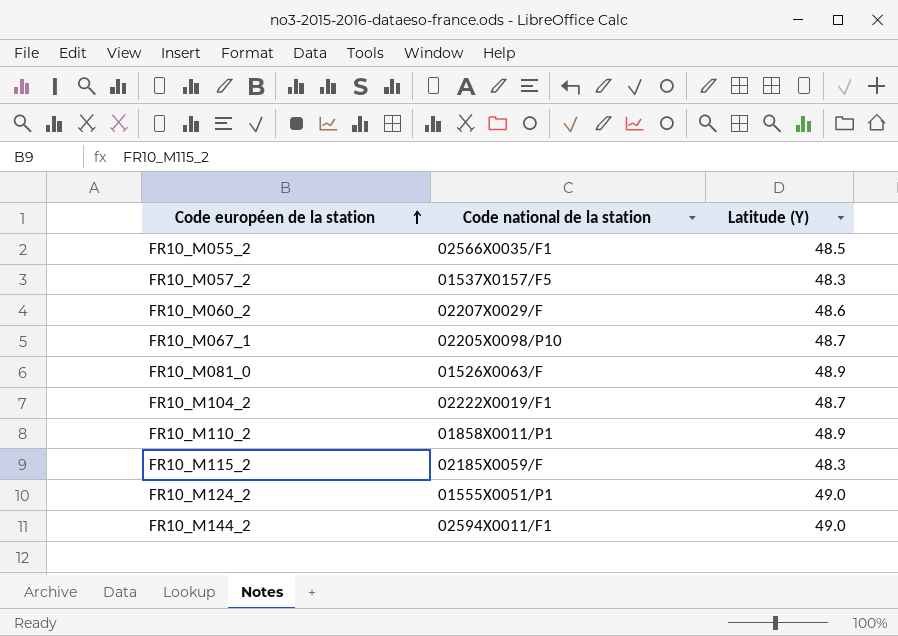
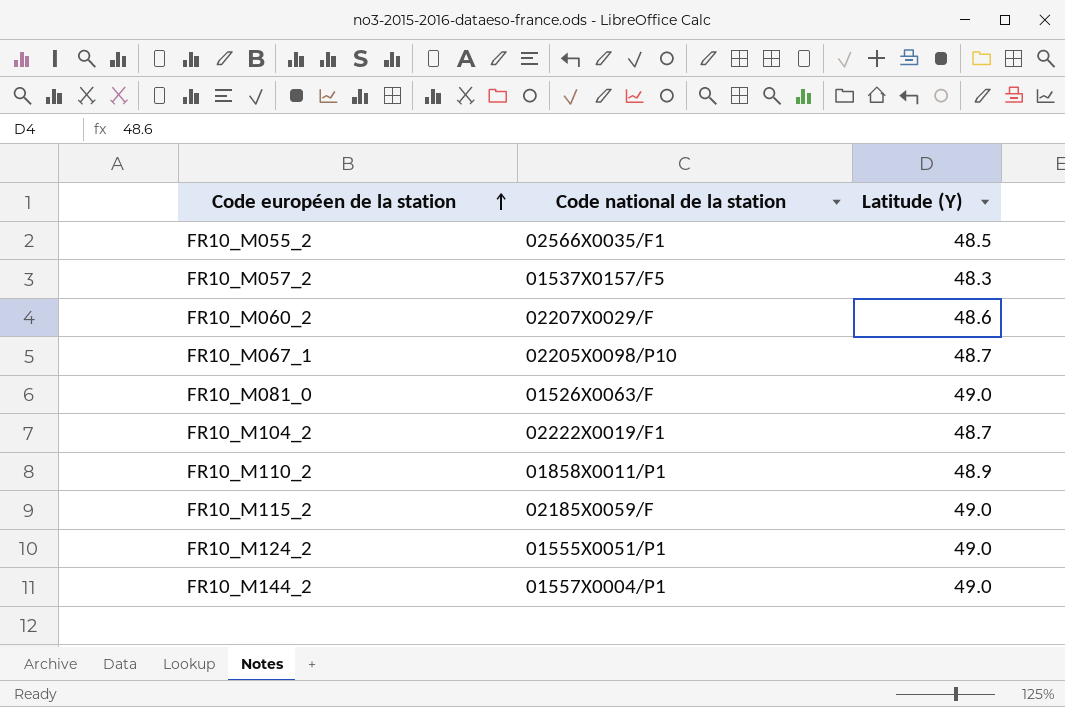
FR10_M081_0 | Latitude (Y): 48.9 -> 49.0
FR10_M115_2 | Latitude (Y): 48.3 -> 49.0
FR10_M144_2 | Code national de la station: 02594X0011/F1 -> 01557X0004/P1

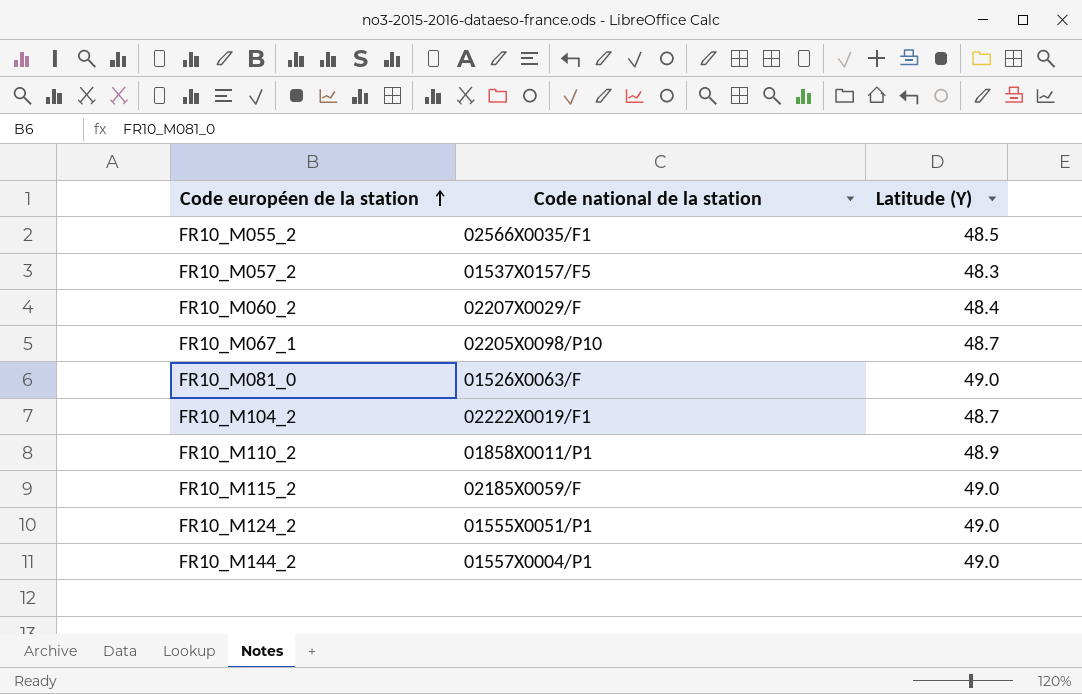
FR10_M060_2 | Latitude (Y): 48.6 -> 48.4

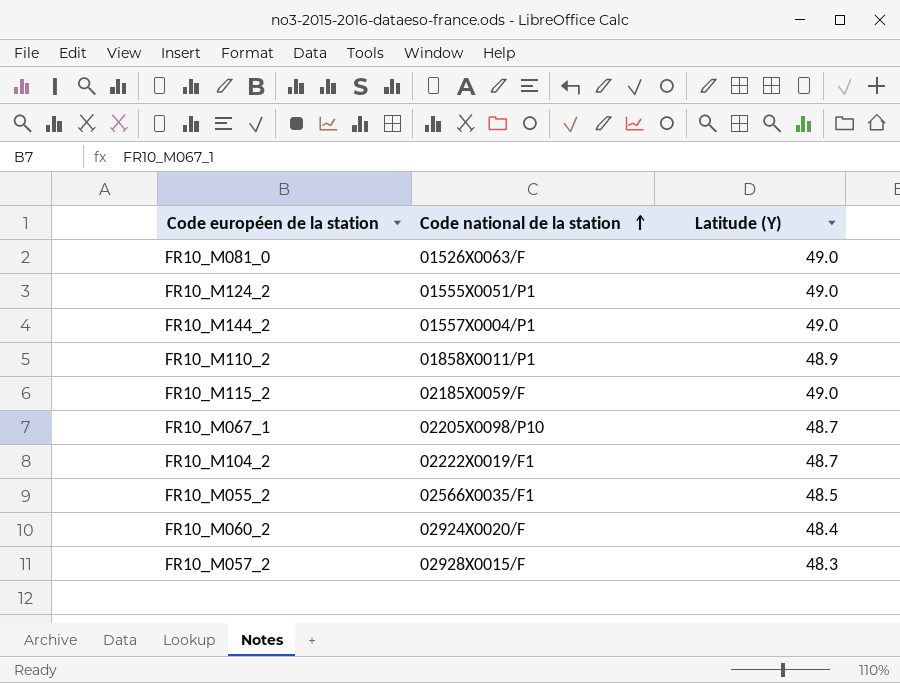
row order: Code européen de la station ascending -> Code national de la station ascending
FR10_M060_2 | Code national de la station: 02207X0029/F -> 02924X0020/F
FR10_M057_2 | Code national de la station: 01537X0157/F5 -> 02928X0015/F

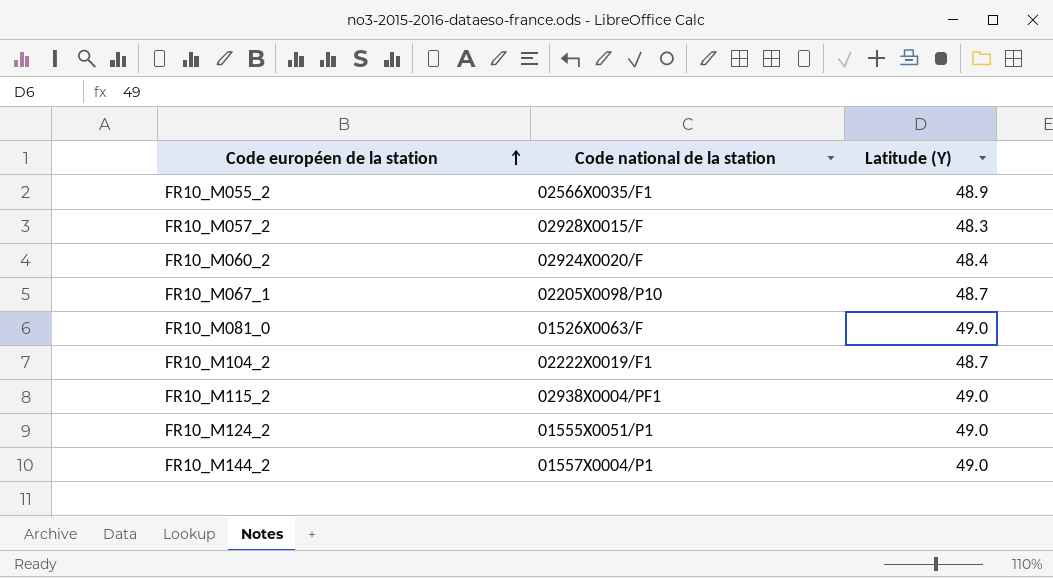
row order: Code national de la station ascending -> Code européen de la station ascending
row FR10_M110_2: 01858X0011/P1 | 48.9 -> none
FR10_M055_2 | Latitude (Y): 48.5 -> 48.9
FR10_M115_2 | Code national de la station: 02185X0059/F -> 02938X0004/PF1

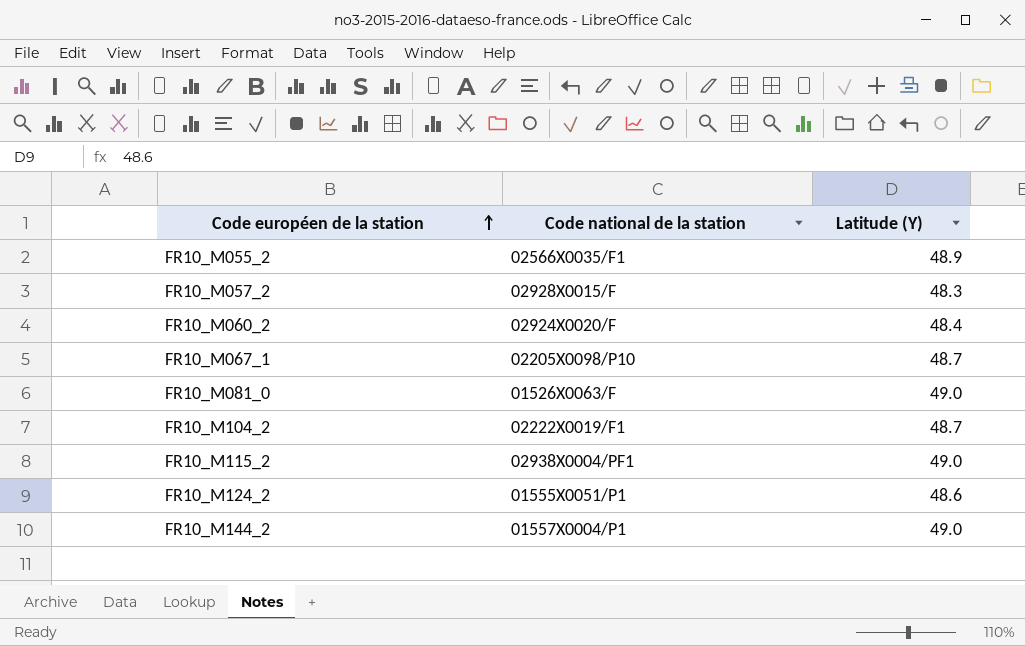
FR10_M124_2 | Latitude (Y): 49.0 -> 48.6

